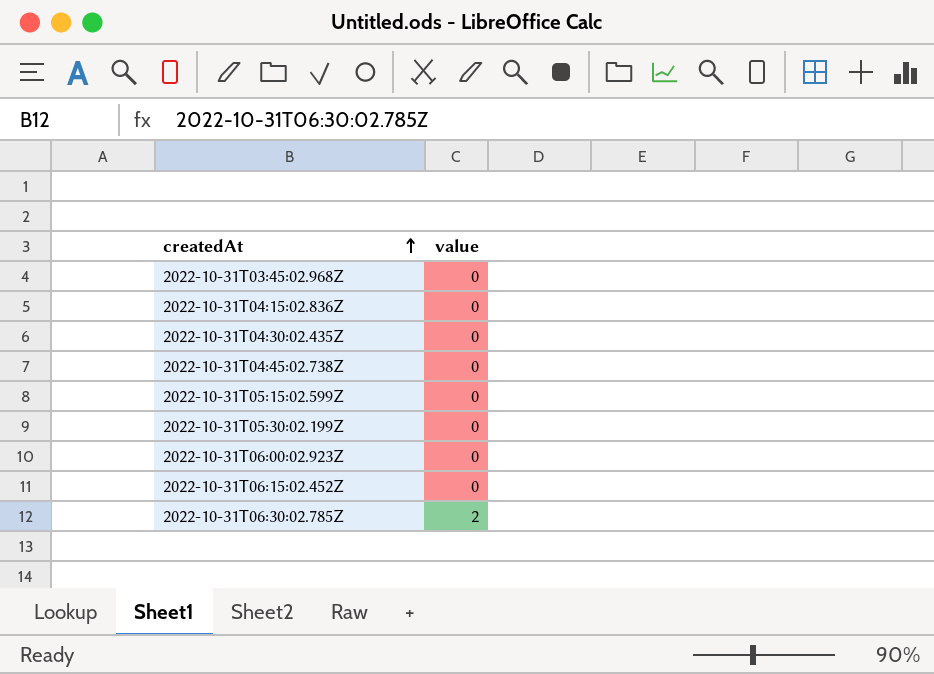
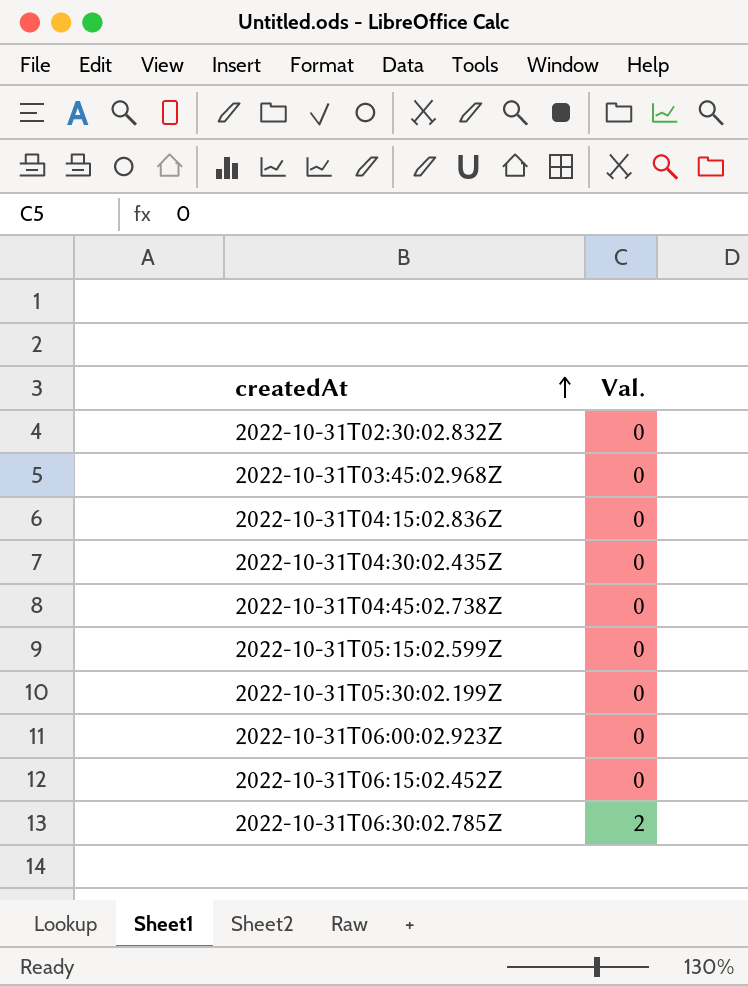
column name: value -> Val.
row 2022-10-31T02:30:02.832Z: none -> 0

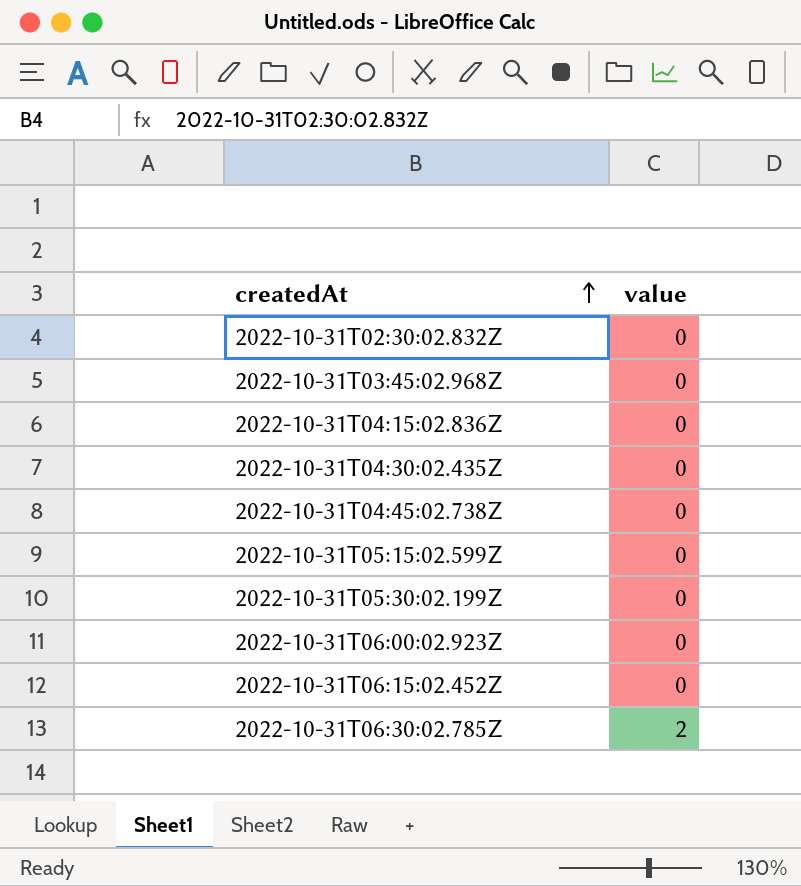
column name: Val. -> value

